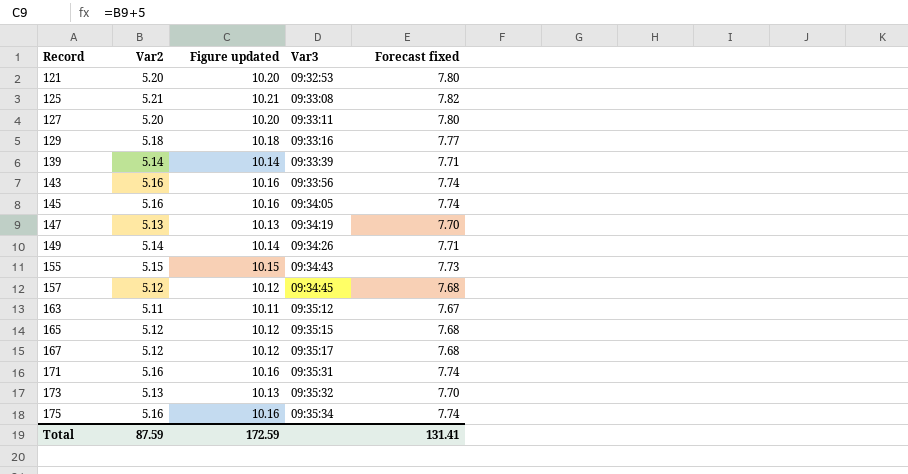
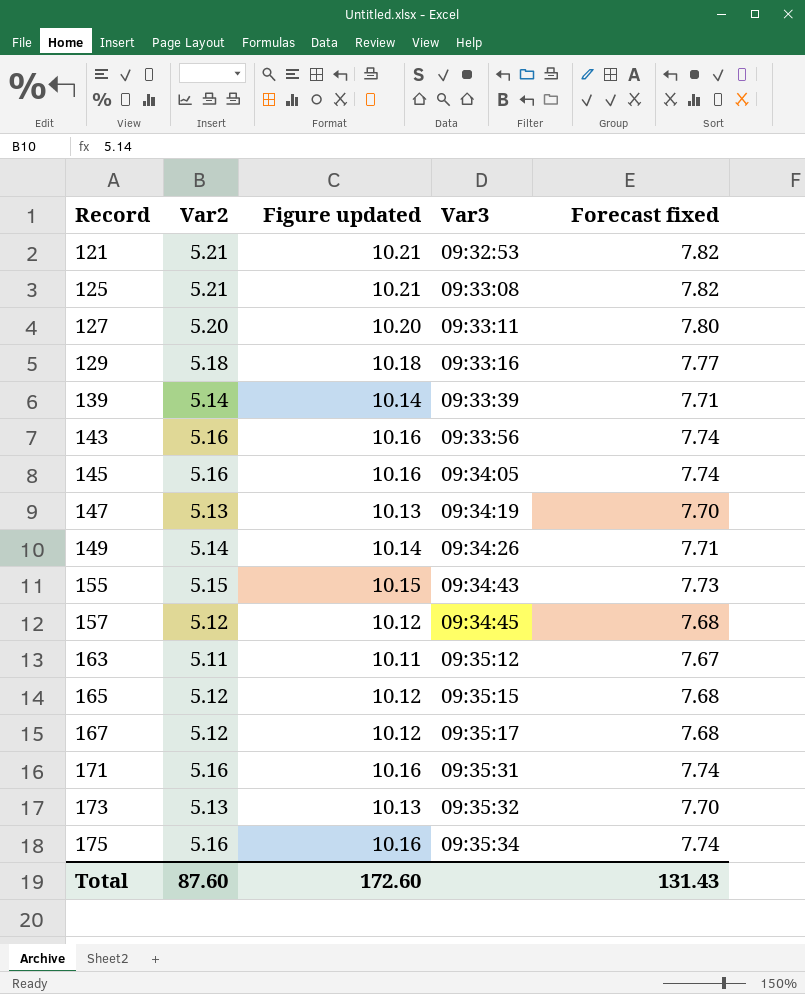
121 | Var2: 5.20 -> 5.21
121 | Figure updated: 10.20 -> 10.21
121 | Forecast fixed: 7.80 -> 7.82
Total | Var2: 87.59 -> 87.60
Total | Figure updated: 172.59 -> 172.60
Total | Forecast fixed: 131.41 -> 131.43

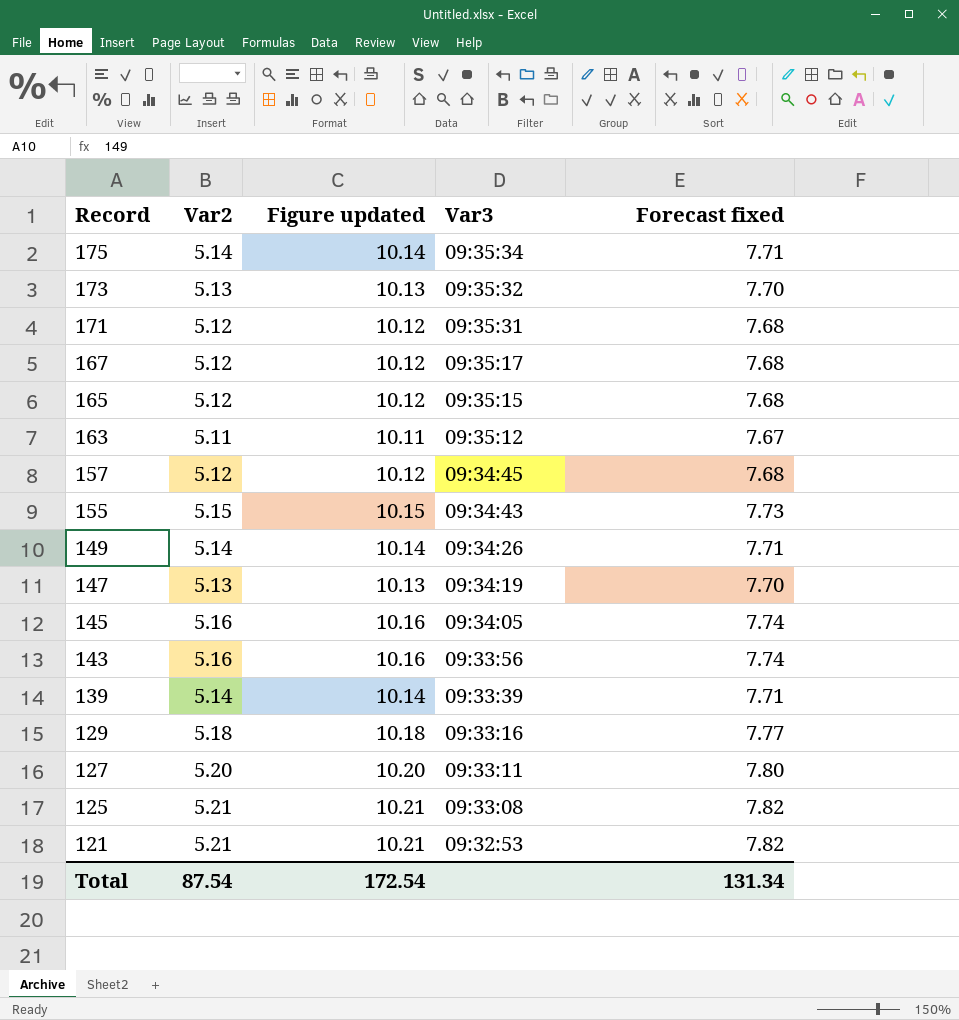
row order: Record ascending -> Record descending
175 | Var2: 5.16 -> 5.14
175 | Figure updated: 10.16 -> 10.14
175 | Forecast fixed: 7.74 -> 7.71
171 | Var2: 5.16 -> 5.12
171 | Figure updated: 10.16 -> 10.12
171 | Forecast fixed: 7.74 -> 7.68
Total | Var2: 87.60 -> 87.54
Total | Figure updated: 172.60 -> 172.54
Total | Forecast fixed: 131.43 -> 131.34

